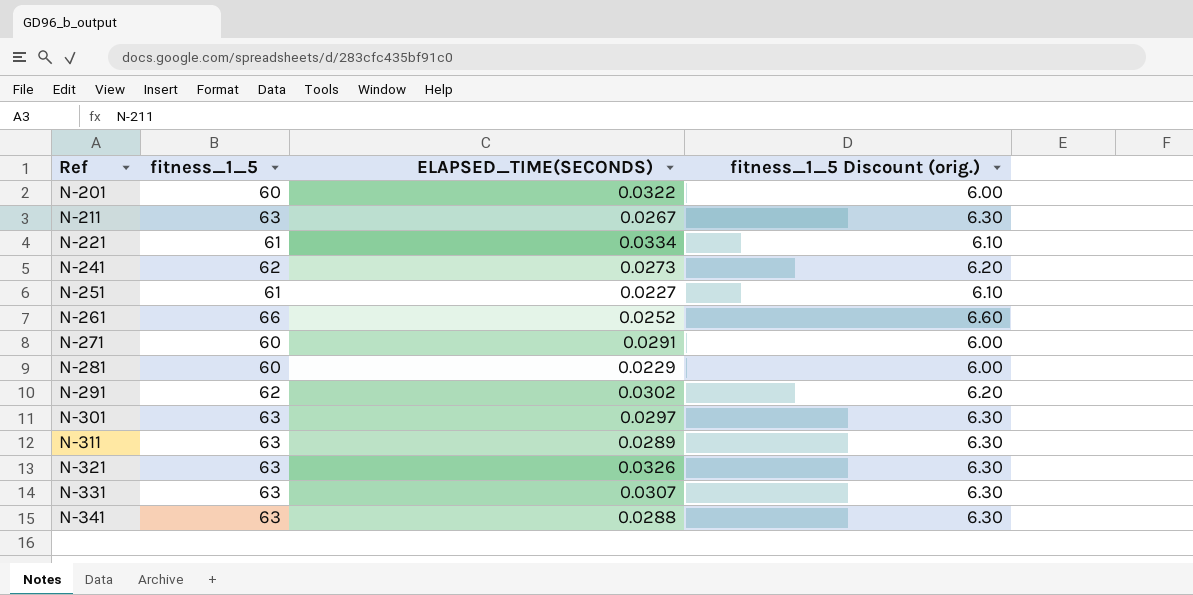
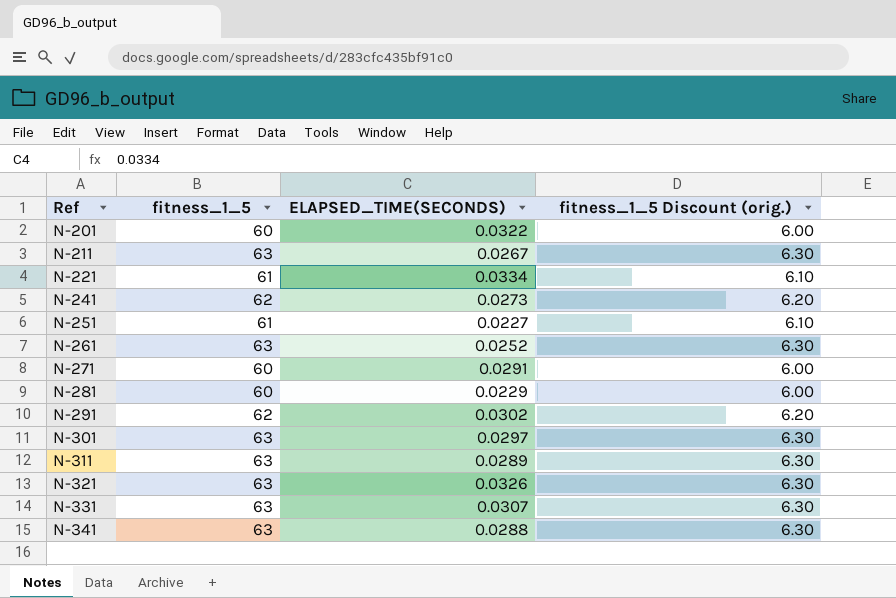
N-261 | fitness_1_5: 66 -> 63
N-261 | fitness_1_5 Discount (orig.): 6.60 -> 6.30

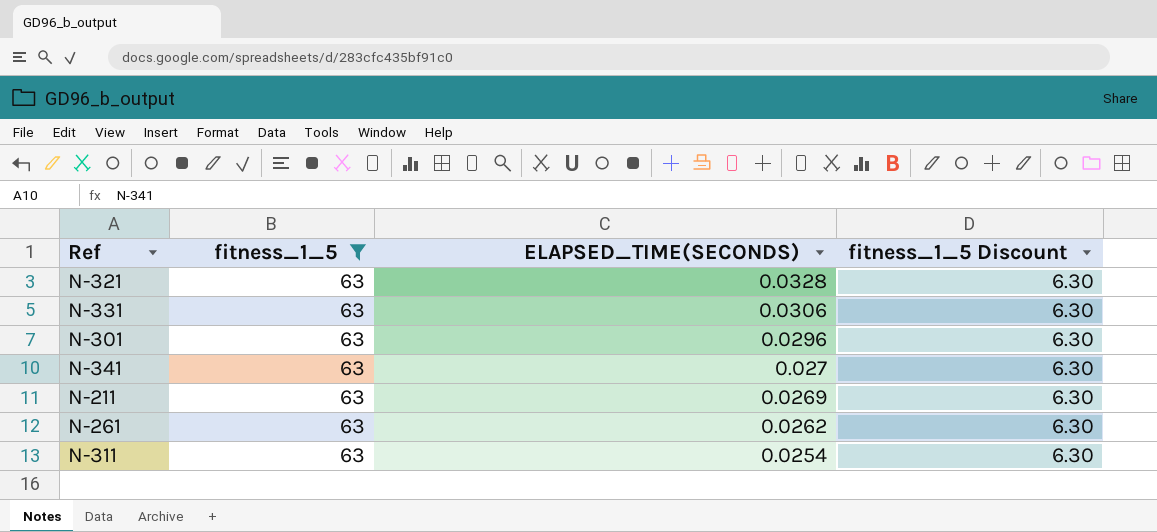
filter: none -> fitness_1_5 = 63
row order: Ref ascending -> ELAPSED_TIME(SECONDS) descending
column name: fitness_1_5 Discount (orig.) -> fitness_1_5 Discount
N-321 | ELAPSED_TIME(SECONDS): 0.0326 -> 0.0328
N-331 | ELAPSED_TIME(SECONDS): 0.0307 -> 0.0306
N-301 | ELAPSED_TIME(SECONDS): 0.0297 -> 0.0296
N-341 | ELAPSED_TIME(SECONDS): 0.0288 -> 0.027
N-211 | ELAPSED_TIME(SECONDS): 0.0267 -> 0.0269
N-261 | ELAPSED_TIME(SECONDS): 0.0252 -> 0.0262
N-311 | ELAPSED_TIME(SECONDS): 0.0289 -> 0.0254

